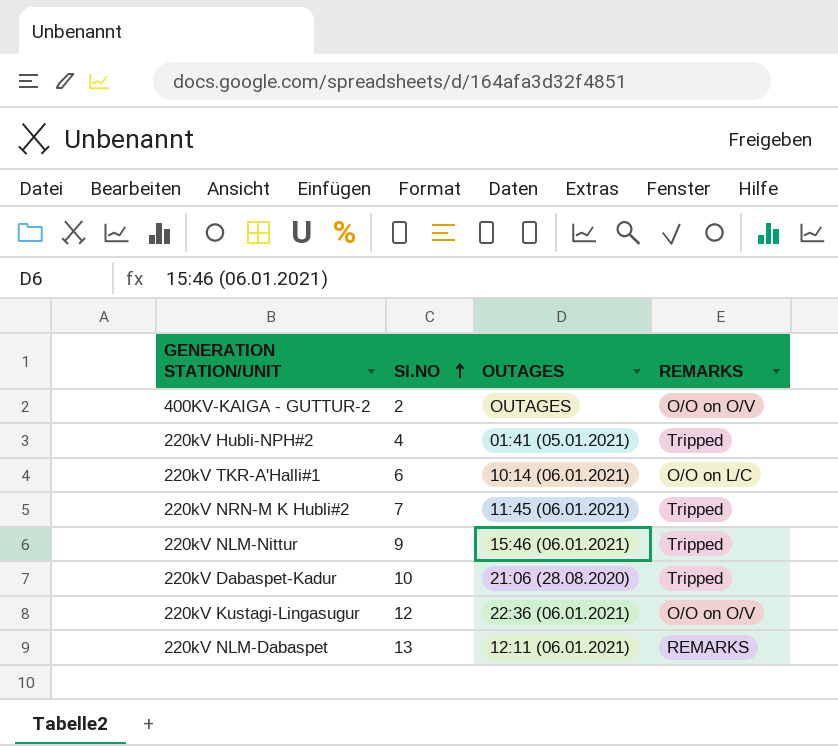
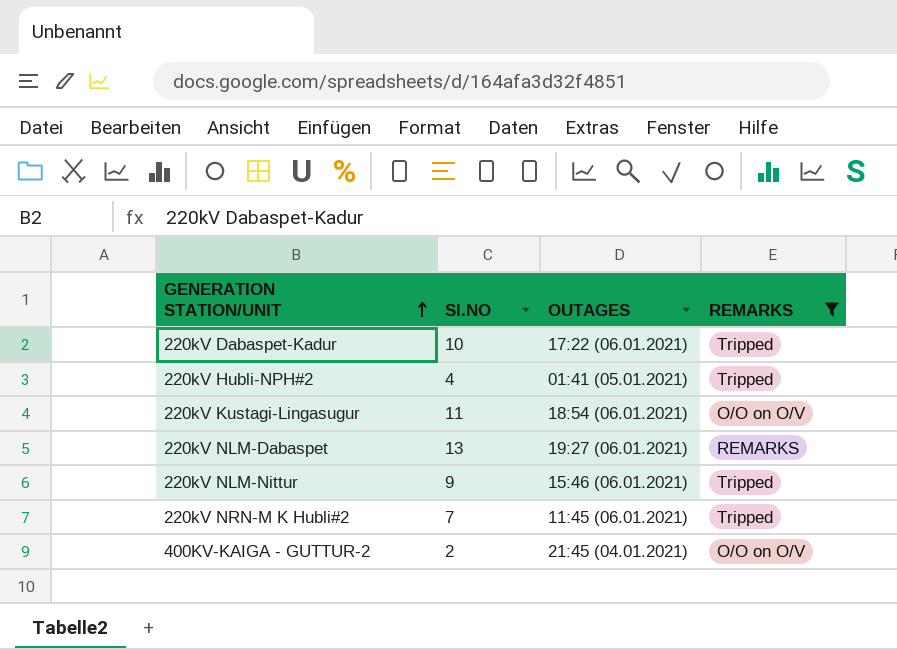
filter: none -> REMARKS != O/O on L/C
row order: Sl.NO ascending -> GENERATION STATION/UNIT ascending
220kV Dabaspet-Kadur | OUTAGES: 21:06 (28.08.2020) -> 17:22 (06.01.2021)
220kV Kustagi-Lingasugur | Sl.NO: 12 -> 11
220kV Kustagi-Lingasugur | OUTAGES: 22:36 (06.01.2021) -> 18:54 (06.01.2021)
220kV NLM-Dabaspet | OUTAGES: 12:11 (06.01.2021) -> 19:27 (06.01.2021)
400KV-KAIGA - GUTTUR-2 | OUTAGES: OUTAGES -> 21:45 (04.01.2021)

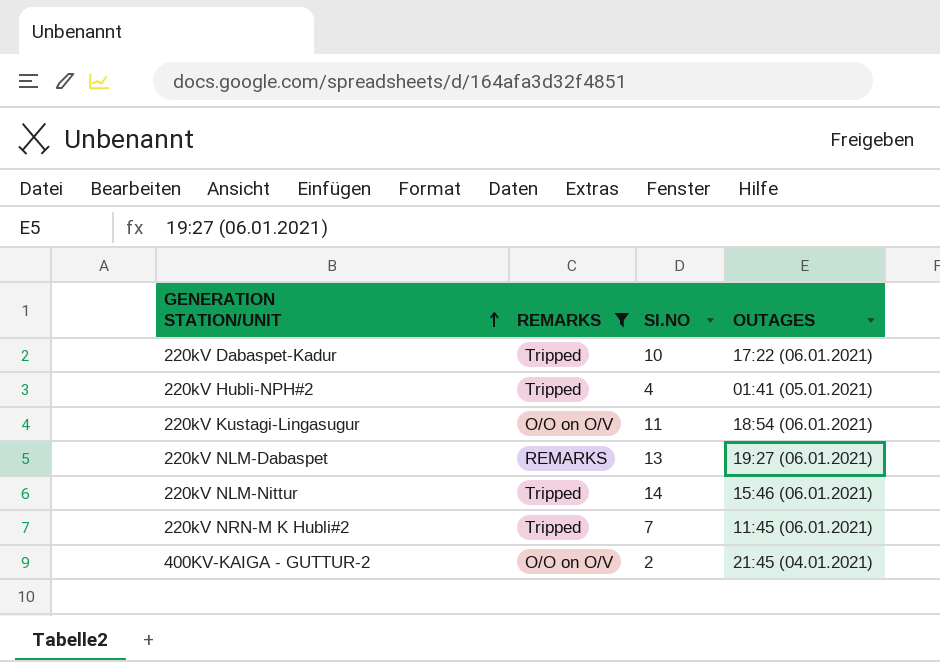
column REMARKS | position: 4 -> 2
220kV NLM-Nittur | Sl.NO: 9 -> 14

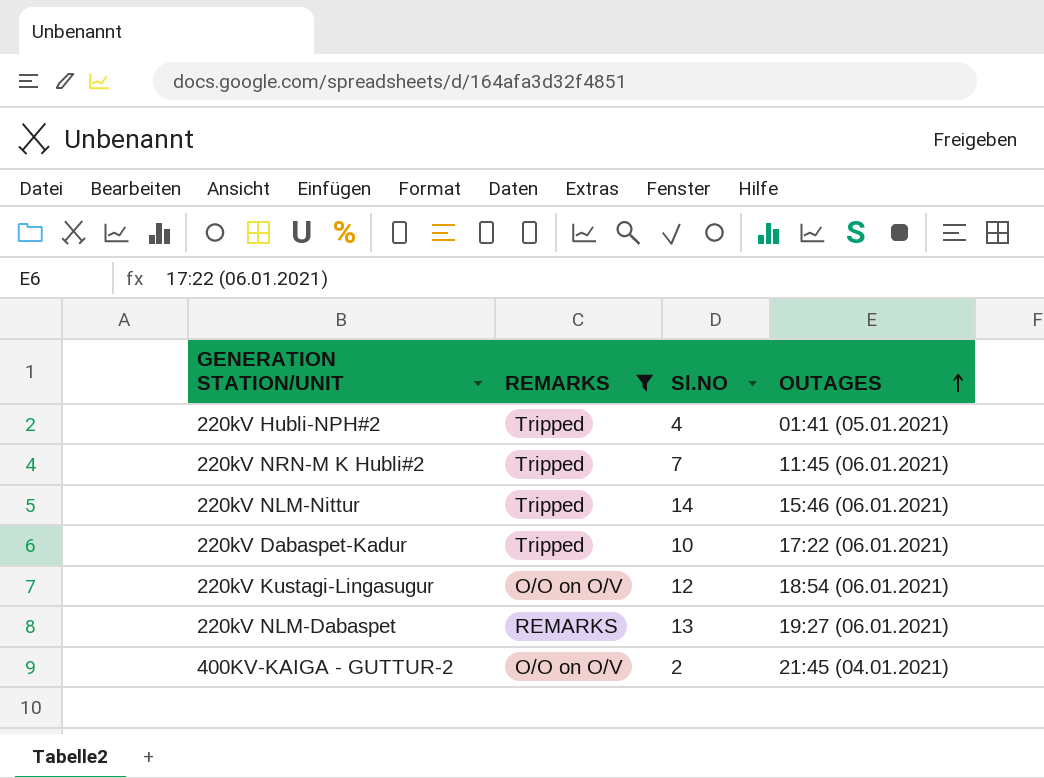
row order: GENERATION STATION/UNIT ascending -> OUTAGES ascending
220kV Kustagi-Lingasugur | Sl.NO: 11 -> 12

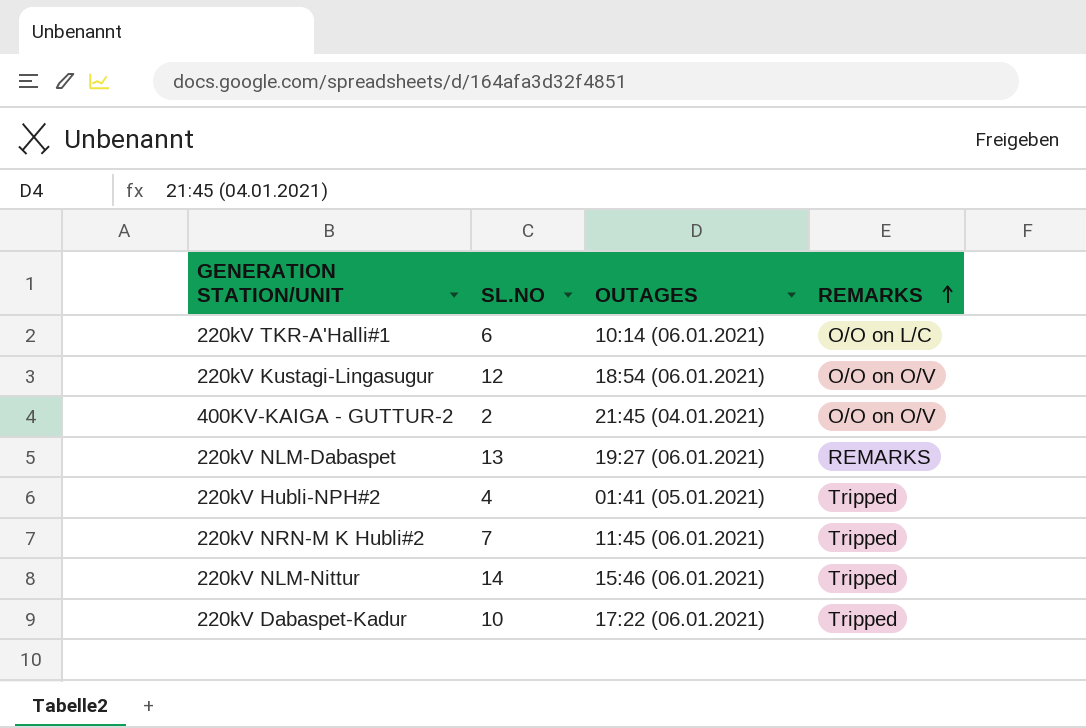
filter: REMARKS != O/O on L/C -> none
row order: OUTAGES ascending -> REMARKS ascending
column name: Sl.NO -> SL.NO
column REMARKS | position: 2 -> 4

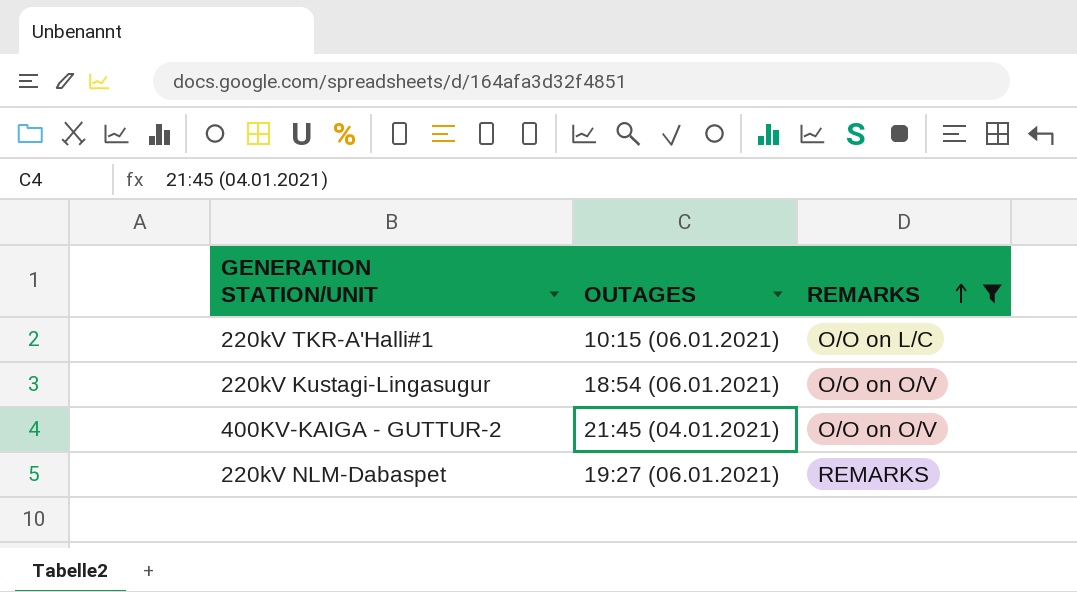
filter: none -> REMARKS != Tripped
column SL.NO | position: 2 -> none
220kV TKR-A'Halli#1 | OUTAGES: 10:14 (06.01.2021) -> 10:15 (06.01.2021)

